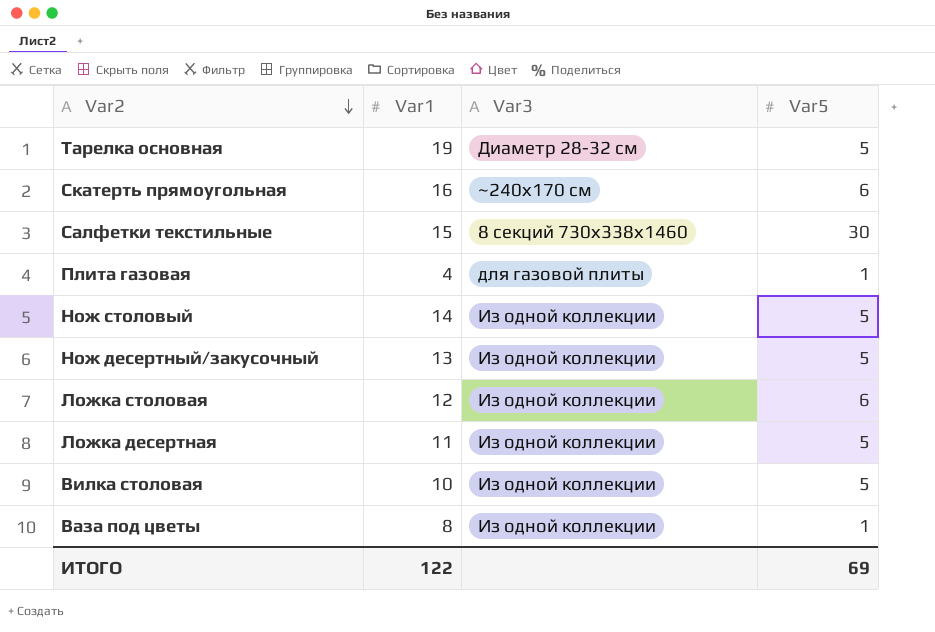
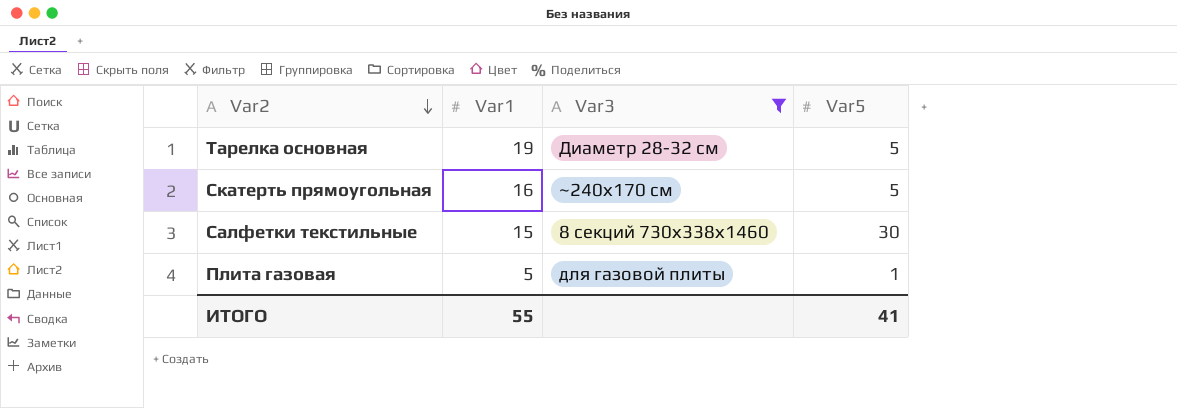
filter: none -> Var3 != Из одной коллекции
Скатерть прямоугольная | Var5: 6 -> 5
Плита газовая | Var1: 4 -> 5
ИТОГО | Var1: 122 -> 55
ИТОГО | Var5: 69 -> 41

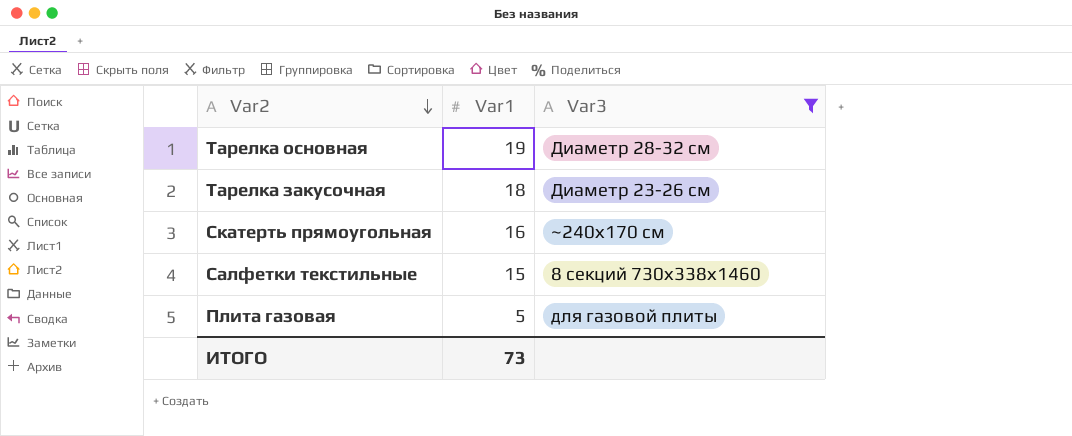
column Var5 | position: 4 -> none
row Тарелка закусочная: none -> 18 | Диаметр 23-26 см
ИТОГО | Var1: 55 -> 73

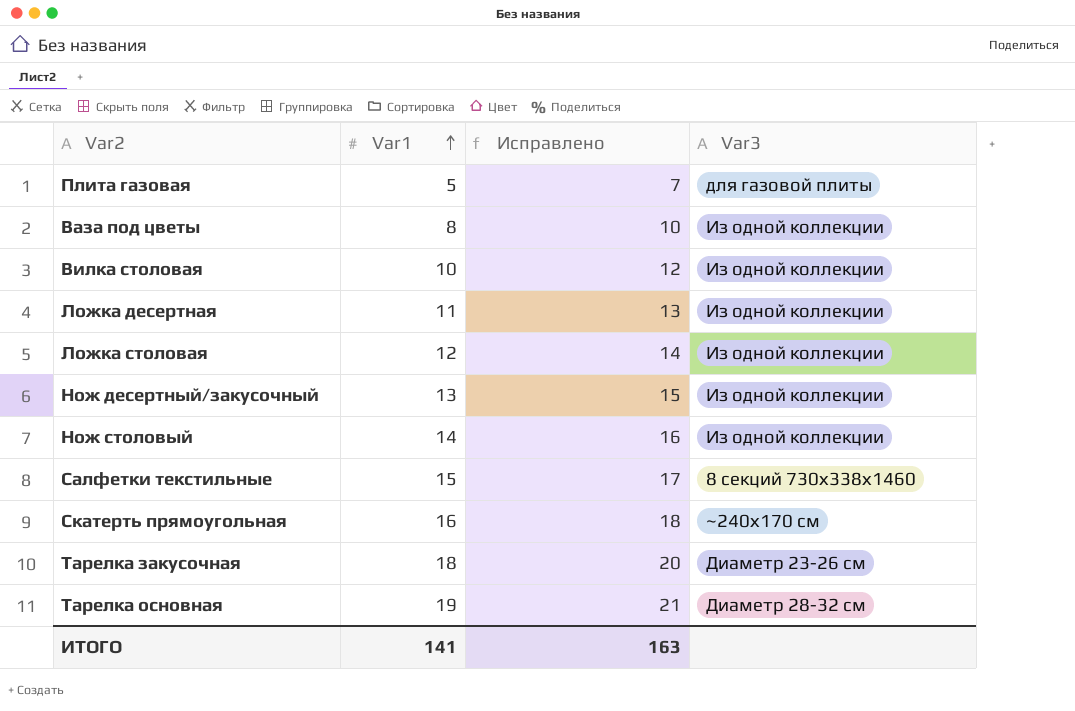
filter: Var3 != Из одной коллекции -> none
row order: Var2 descending -> Var1 ascending
column Исправлено | formula: none -> [Var1] + 2
ИТОГО | Var1: 73 -> 141

